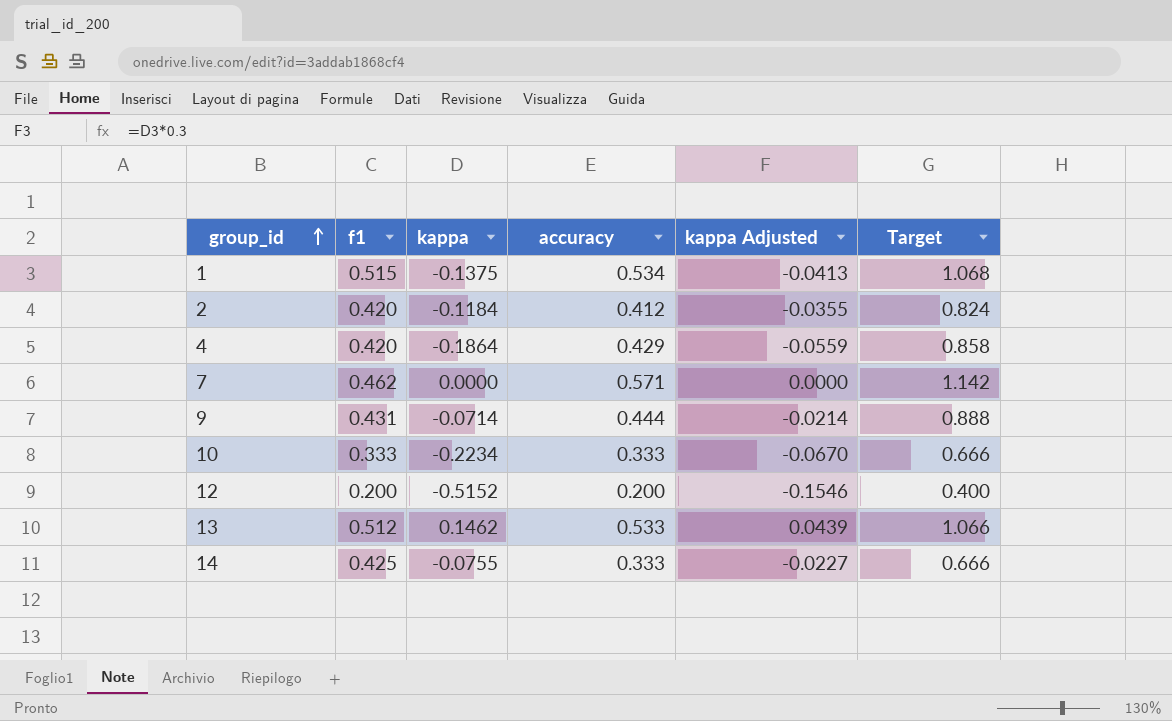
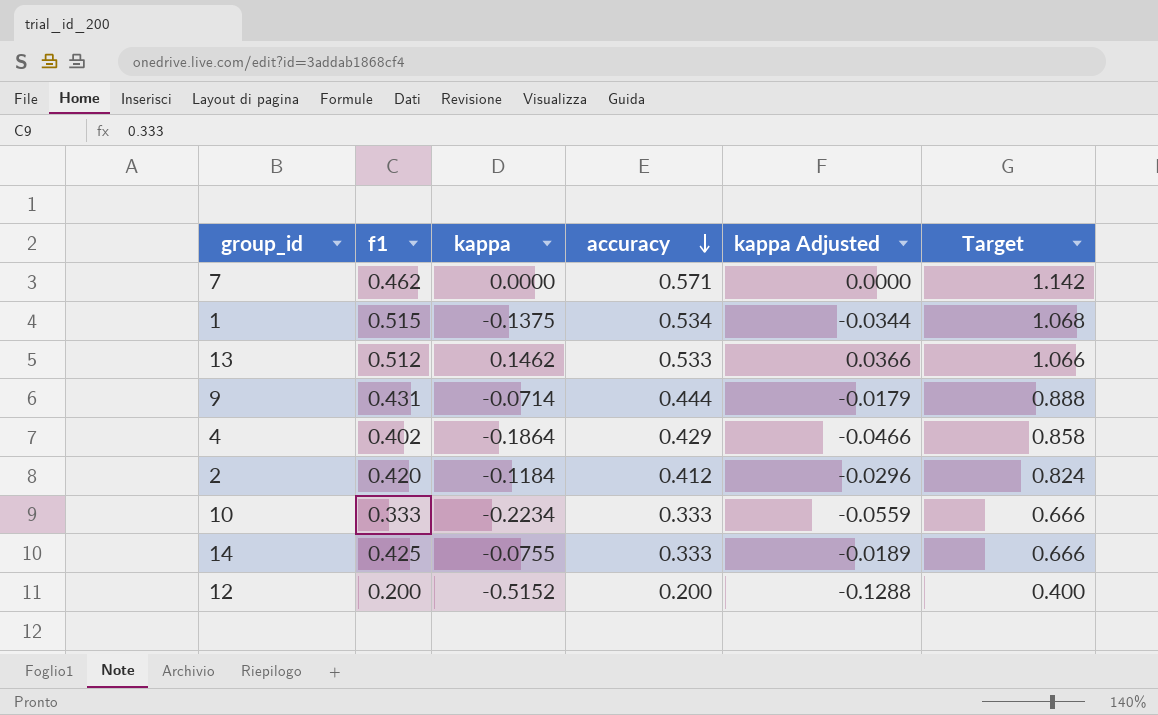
row order: group_id ascending -> accuracy descending
column kappa Adjusted | formula: [kappa] * 0.3 -> [kappa] * 0.25
4 | f1: 0.420 -> 0.402

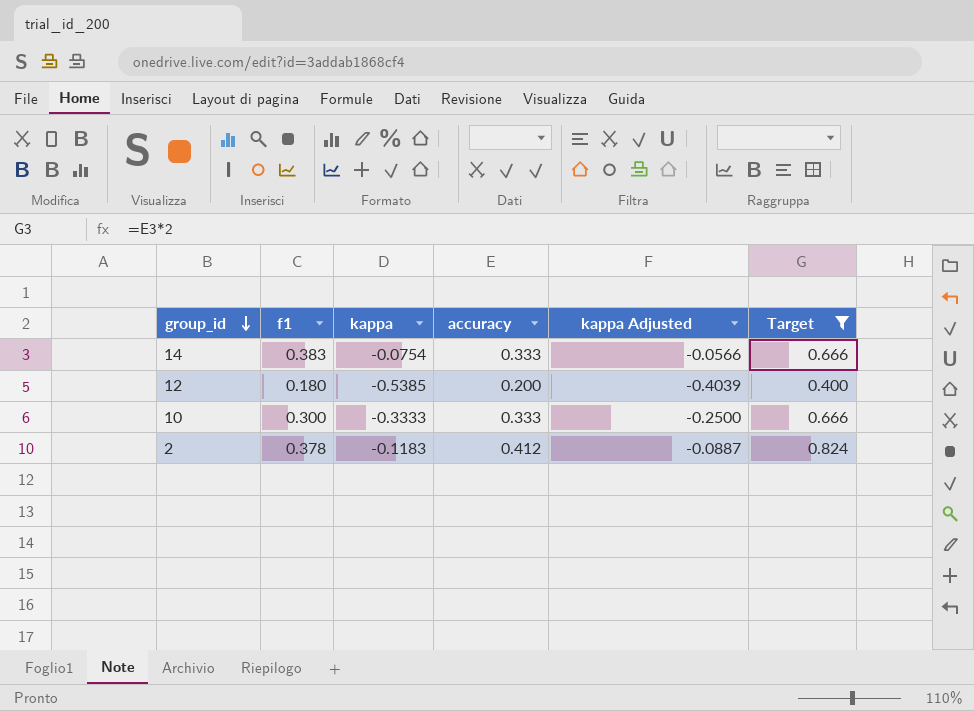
filter: none -> Target <= 0.824
row order: accuracy descending -> group_id descending
column kappa Adjusted | formula: [kappa] * 0.25 -> [kappa] * 0.75
14 | f1: 0.425 -> 0.383
14 | kappa: -0.0755 -> -0.0754
12 | f1: 0.200 -> 0.180
12 | kappa: -0.5152 -> -0.5385
10 | f1: 0.333 -> 0.300
10 | kappa: -0.2234 -> -0.3333
2 | f1: 0.420 -> 0.378
2 | kappa: -0.1184 -> -0.1183

